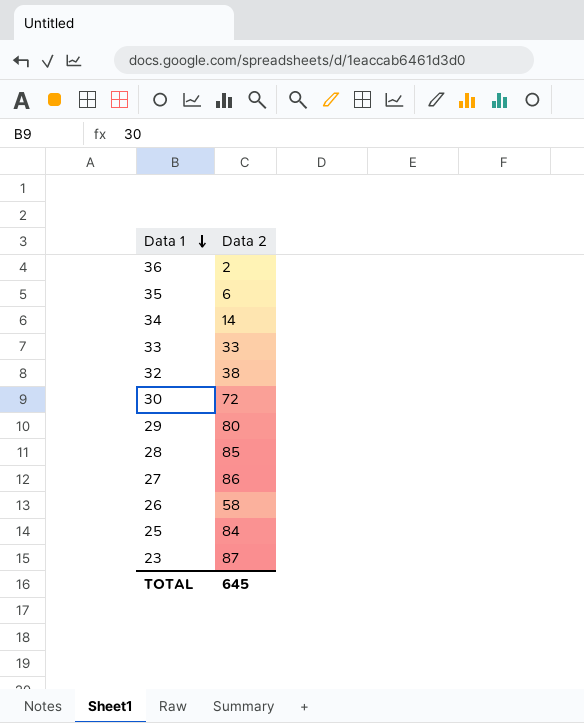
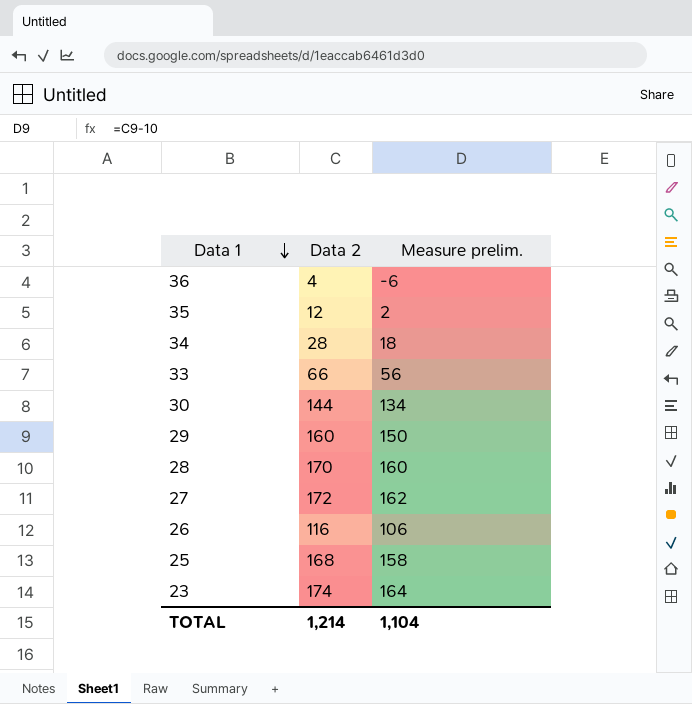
column Measure prelim. | formula: none -> [Data 2] - 10
row 32: 38 -> none
36 | Data 2: 2 -> 4
35 | Data 2: 6 -> 12
34 | Data 2: 14 -> 28
33 | Data 2: 33 -> 66
30 | Data 2: 72 -> 144
29 | Data 2: 80 -> 160
28 | Data 2: 85 -> 170
27 | Data 2: 86 -> 172
26 | Data 2: 58 -> 116
25 | Data 2: 84 -> 168
23 | Data 2: 87 -> 174
TOTAL | Data 2: 645 -> 1,214

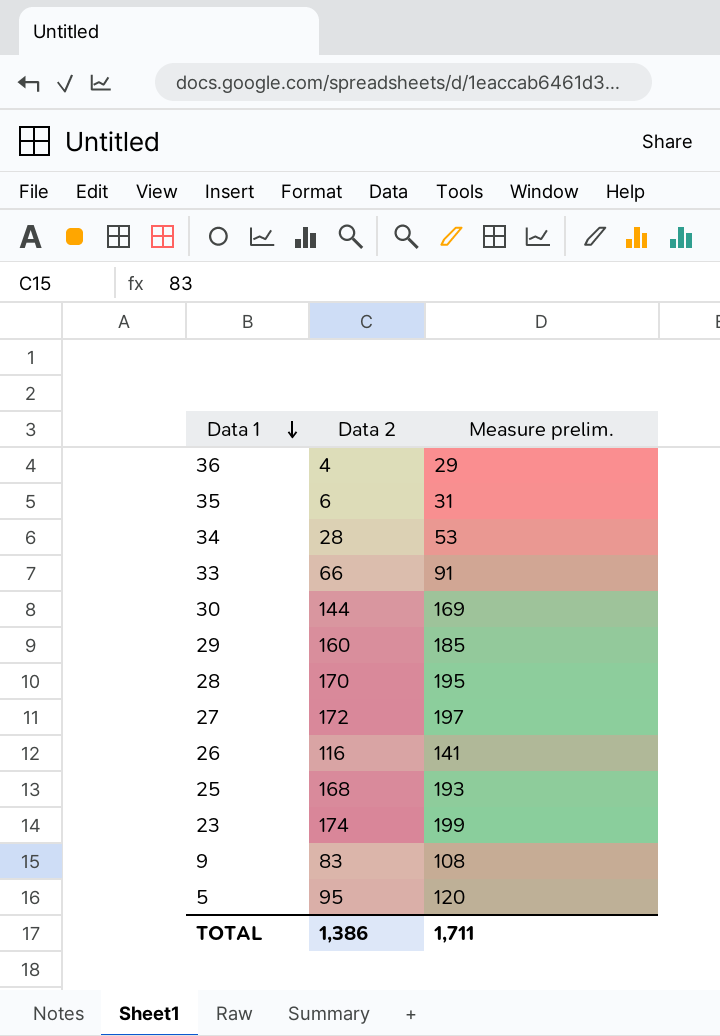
column Measure prelim. | formula: [Data 2] - 10 -> [Data 2] + 25
35 | Data 2: 12 -> 6
row 9: none -> 83 | 108
row 5: none -> 95 | 120
TOTAL | Data 2: 1,214 -> 1,386
TOTAL | Measure prelim.: 1,104 -> 1,711

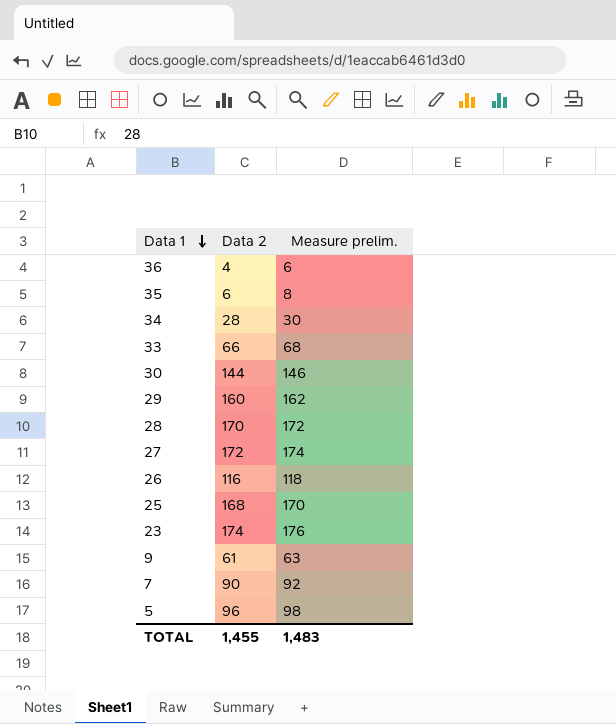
column Measure prelim. | formula: [Data 2] + 25 -> [Data 2] + 2
9 | Data 2: 83 -> 61
row 7: none -> 90 | 92
5 | Data 2: 95 -> 96
TOTAL | Data 2: 1,386 -> 1,455
TOTAL | Measure prelim.: 1,711 -> 1,483

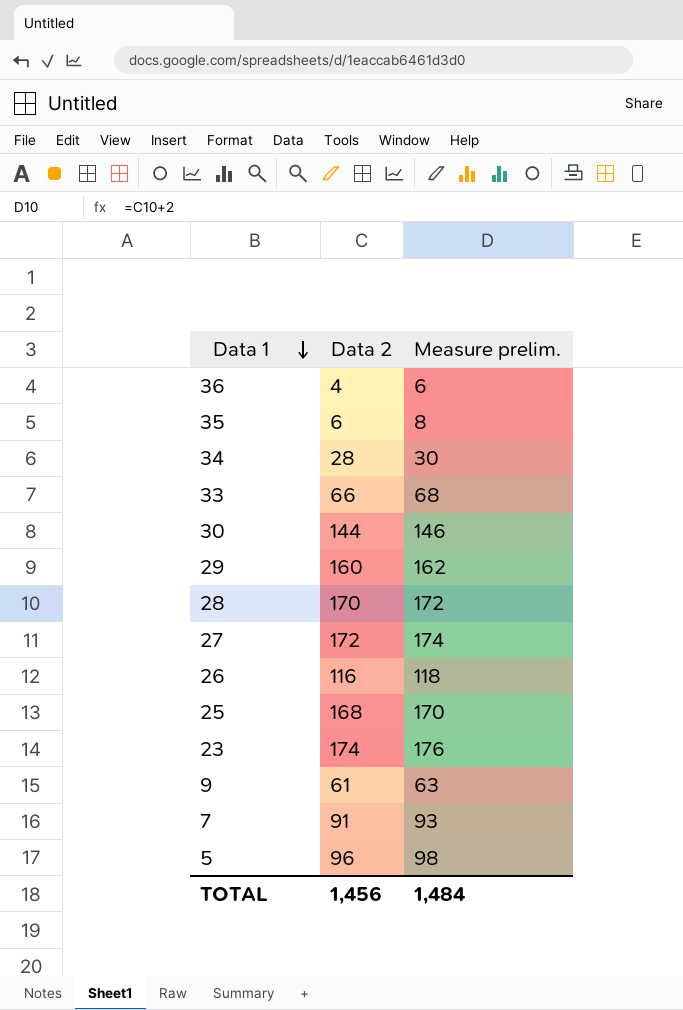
7 | Data 2: 90 -> 91
7 | Measure prelim.: 92 -> 93
TOTAL | Data 2: 1,455 -> 1,456
TOTAL | Measure prelim.: 1,483 -> 1,484

